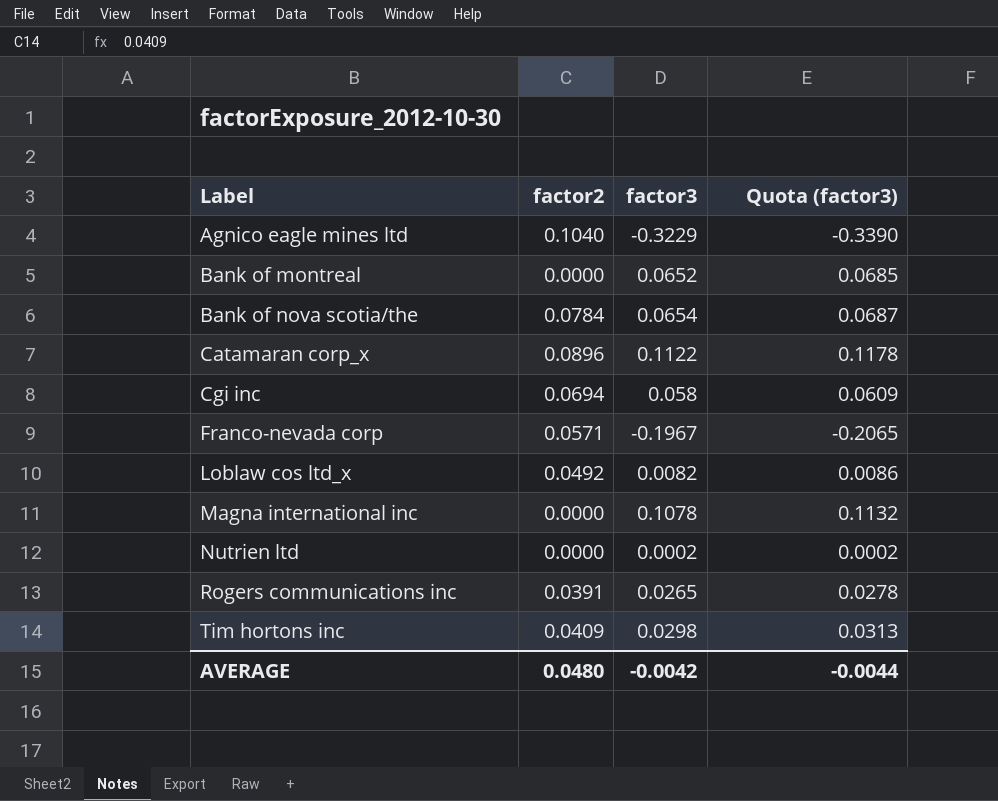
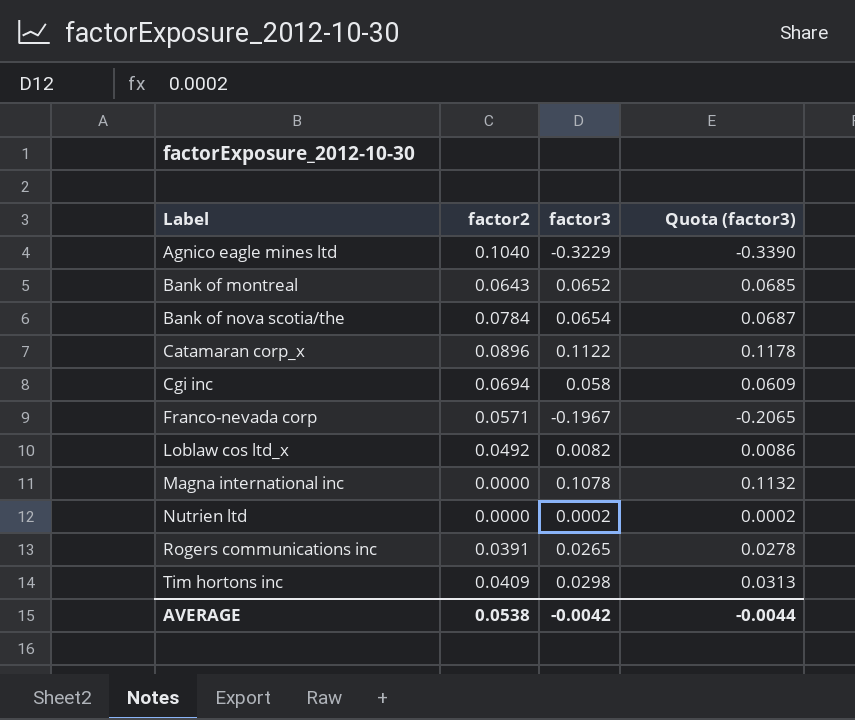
Bank of montreal | factor2: 0.0000 -> 0.0643
AVERAGE | factor2: 0.0480 -> 0.0538

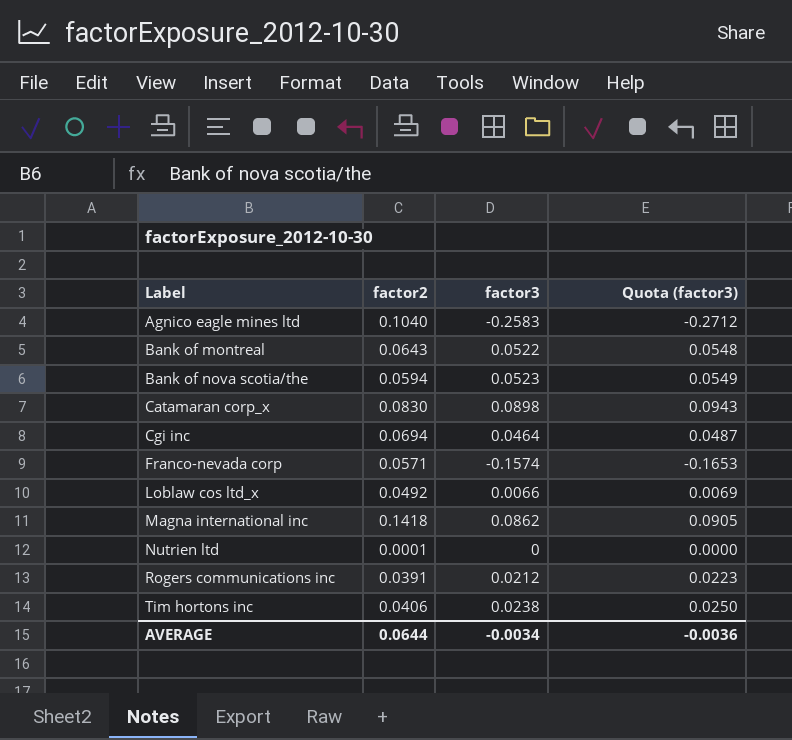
Agnico eagle mines ltd | factor3: -0.3229 -> -0.2583
Agnico eagle mines ltd | Quota (factor3): -0.3390 -> -0.2712
Bank of montreal | factor3: 0.0652 -> 0.0522
Bank of montreal | Quota (factor3): 0.0685 -> 0.0548
Bank of nova scotia/the | factor2: 0.0784 -> 0.0594
Bank of nova scotia/the | factor3: 0.0654 -> 0.0523
Bank of nova scotia/the | Quota (factor3): 0.0687 -> 0.0549
Catamaran corp_x | factor2: 0.0896 -> 0.0830
Catamaran corp_x | factor3: 0.1122 -> 0.0898
Catamaran corp_x | Quota (factor3): 0.1178 -> 0.0943
Cgi inc | factor3: 0.058 -> 0.0464
Cgi inc | Quota (factor3): 0.0609 -> 0.0487
Franco-nevada corp | factor3: -0.1967 -> -0.1574
Franco-nevada corp | Quota (factor3): -0.2065 -> -0.1653
Loblaw cos ltd_x | factor3: 0.0082 -> 0.0066
Loblaw cos ltd_x | Quota (factor3): 0.0086 -> 0.0069
Magna international inc | factor2: 0.0000 -> 0.1418
Magna international inc | factor3: 0.1078 -> 0.0862
Magna international inc | Quota (factor3): 0.1132 -> 0.0905
Nutrien ltd | factor2: 0.0000 -> 0.0001
Nutrien ltd | factor3: 0.0002 -> 0
Nutrien ltd | Quota (factor3): 0.0002 -> 0.0000
Rogers communications inc | factor3: 0.0265 -> 0.0212
Rogers communications inc | Quota (factor3): 0.0278 -> 0.0223
Tim hortons inc | factor2: 0.0409 -> 0.0406
Tim hortons inc | factor3: 0.0298 -> 0.0238
Tim hortons inc | Quota (factor3): 0.0313 -> 0.0250
AVERAGE | factor2: 0.0538 -> 0.0644
AVERAGE | factor3: -0.0042 -> -0.0034
AVERAGE | Quota (factor3): -0.0044 -> -0.0036

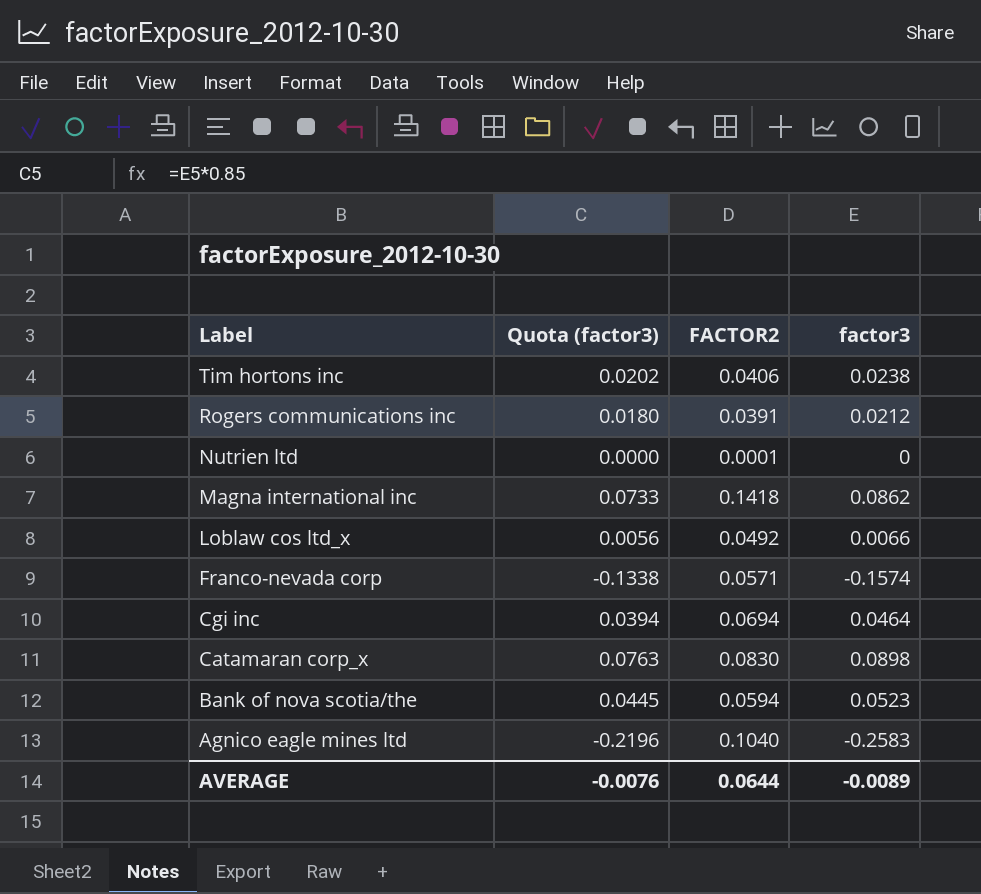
row order: Label ascending -> Label descending
column Quota (factor3) | formula: [factor3] * 1.05 -> [factor3] * 0.85
column Quota (factor3) | position: 4 -> 2
column name: factor2 -> FACTOR2
row Bank of montreal: 0.0643 | 0.0522 | 0.0548 -> none
AVERAGE | Quota (factor3): -0.0036 -> -0.0076
AVERAGE | factor3: -0.0034 -> -0.0089

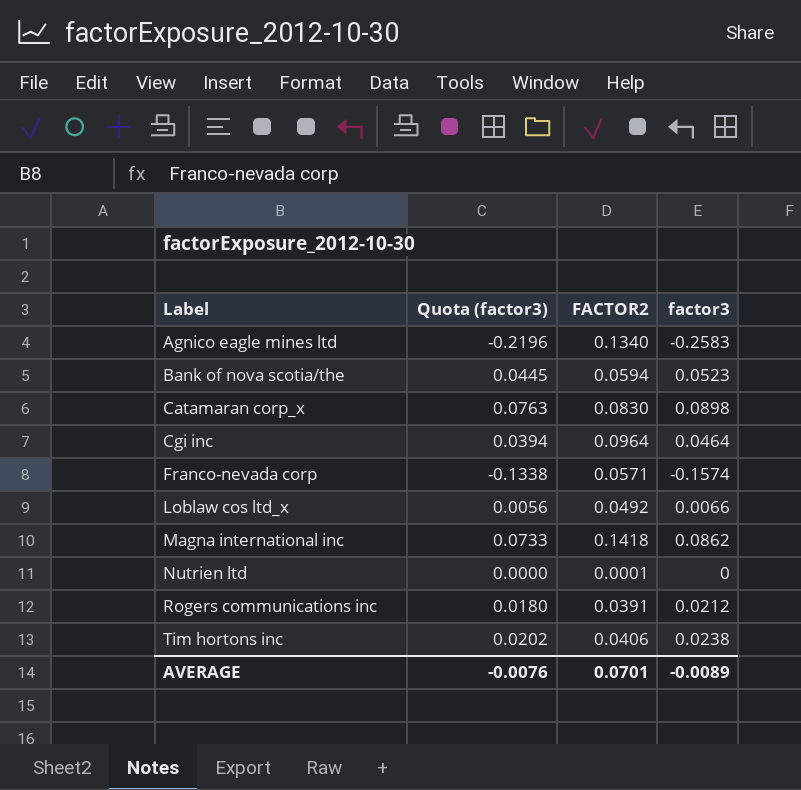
row order: Label descending -> Label ascending
Agnico eagle mines ltd | FACTOR2: 0.1040 -> 0.1340
Cgi inc | FACTOR2: 0.0694 -> 0.0964
AVERAGE | FACTOR2: 0.0644 -> 0.0701

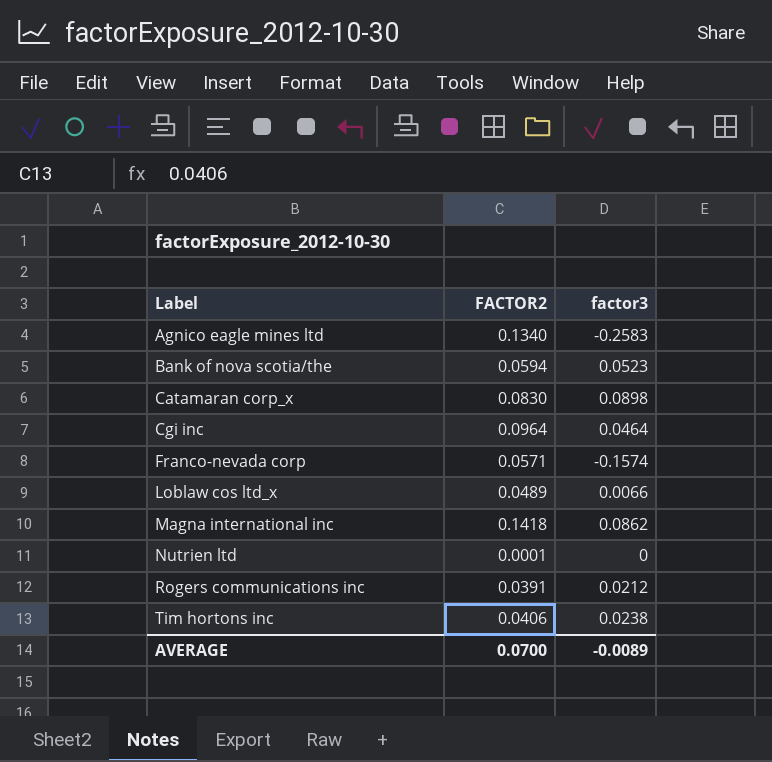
column Quota (factor3) | formula: [factor3] * 0.85 -> none
Loblaw cos ltd_x | FACTOR2: 0.0492 -> 0.0489
AVERAGE | FACTOR2: 0.0701 -> 0.0700

